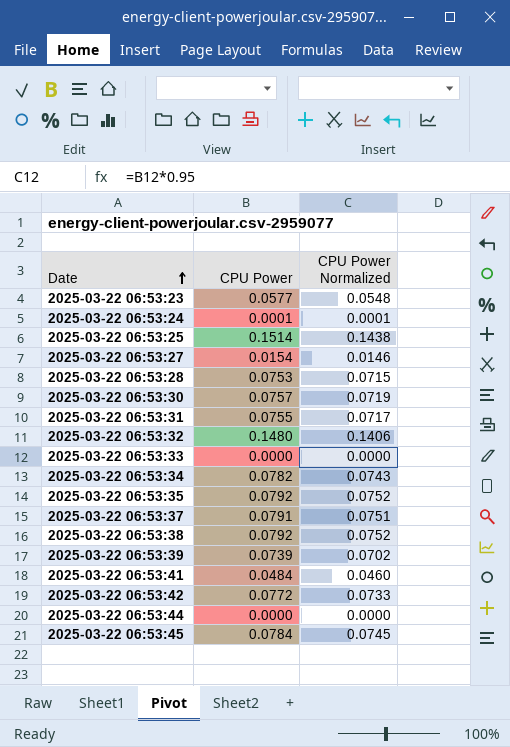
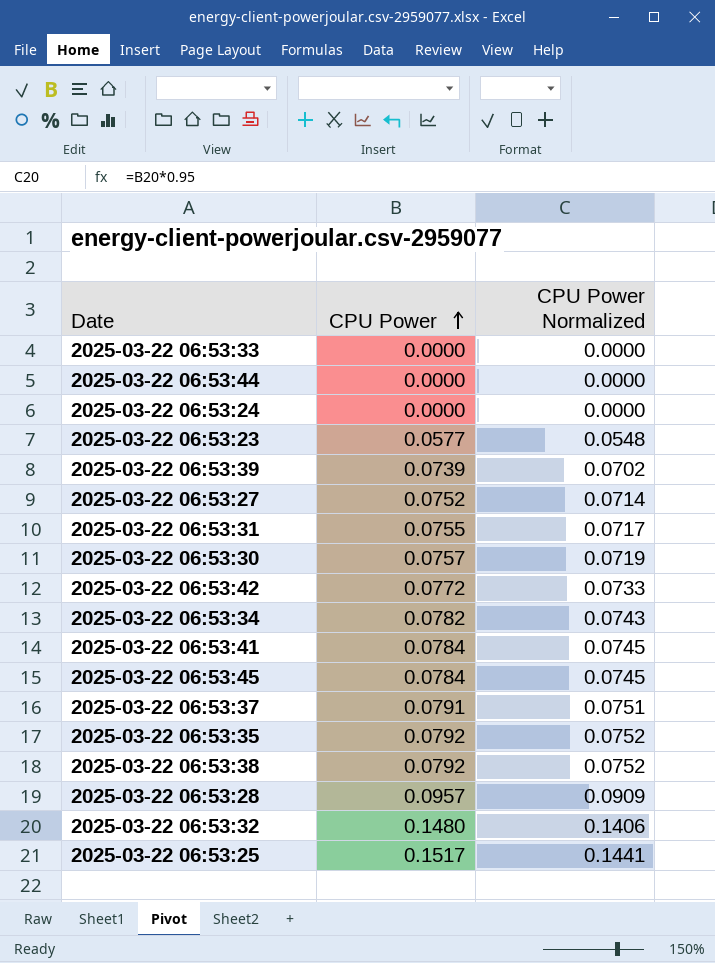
row order: Date ascending -> CPU Power ascending
2025-03-22 06:53:24 | CPU Power: 0.0001 -> 0.0000
2025-03-22 06:53:24 | CPU Power Normalized: 0.0001 -> 0.0000
2025-03-22 06:53:27 | CPU Power: 0.0154 -> 0.0752
2025-03-22 06:53:27 | CPU Power Normalized: 0.0146 -> 0.0714
2025-03-22 06:53:41 | CPU Power: 0.0484 -> 0.0784
2025-03-22 06:53:41 | CPU Power Normalized: 0.0460 -> 0.0745
2025-03-22 06:53:28 | CPU Power: 0.0753 -> 0.0957
2025-03-22 06:53:28 | CPU Power Normalized: 0.0715 -> 0.0909
2025-03-22 06:53:25 | CPU Power: 0.1514 -> 0.1517
2025-03-22 06:53:25 | CPU Power Normalized: 0.1438 -> 0.1441

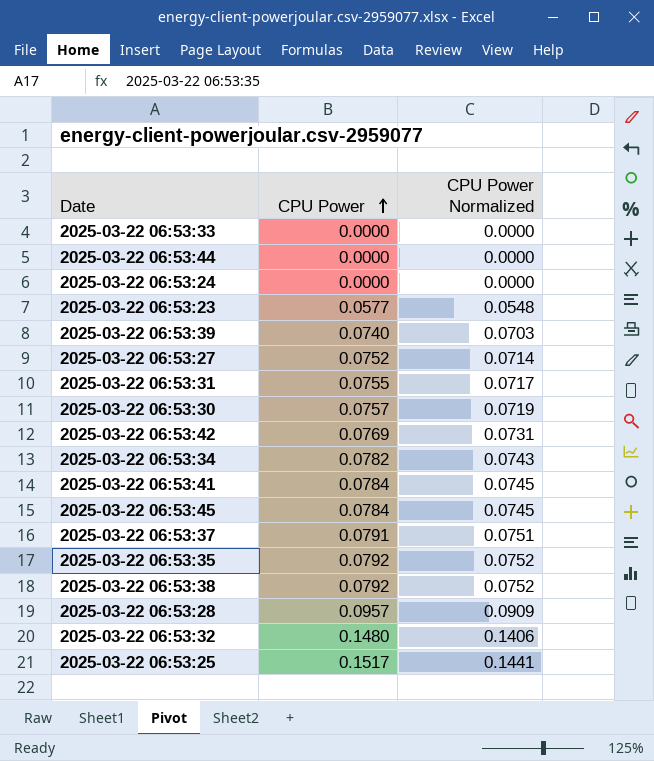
2025-03-22 06:53:39 | CPU Power: 0.0739 -> 0.0740
2025-03-22 06:53:39 | CPU Power Normalized: 0.0702 -> 0.0703
2025-03-22 06:53:42 | CPU Power: 0.0772 -> 0.0769
2025-03-22 06:53:42 | CPU Power Normalized: 0.0733 -> 0.0731

